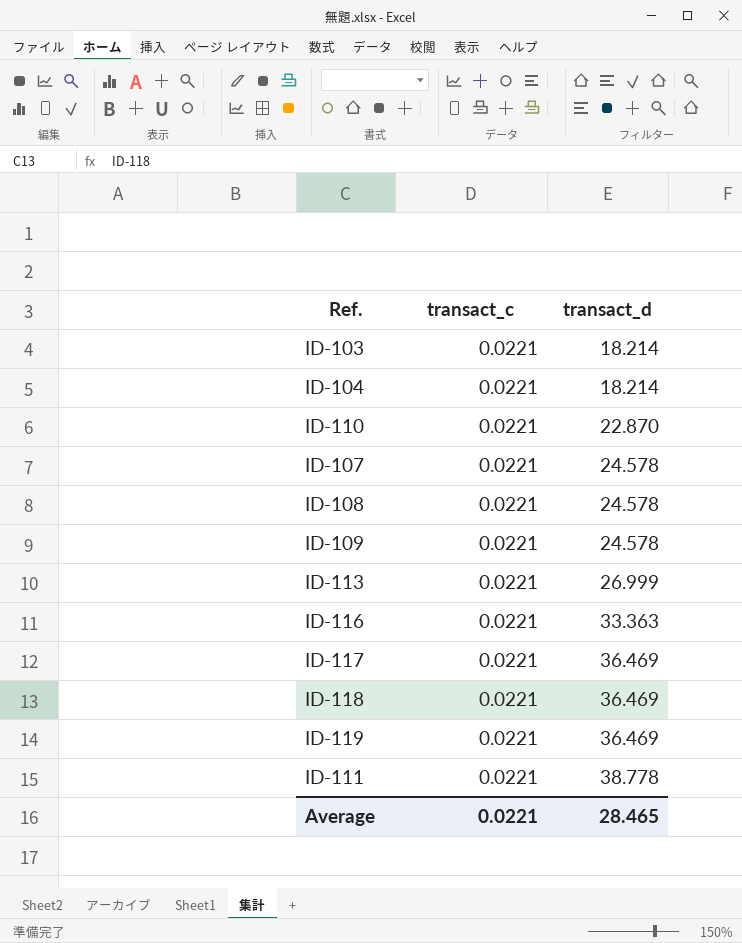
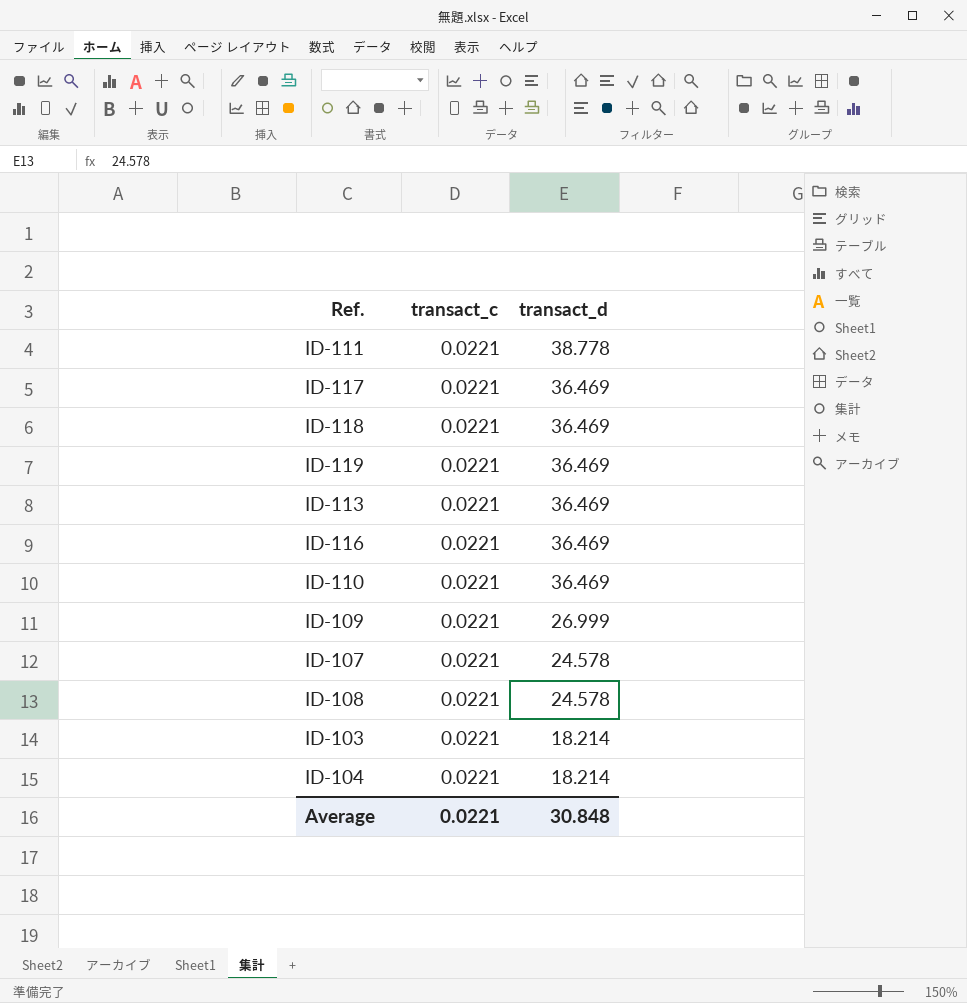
row order: transact_d ascending -> transact_d descending
ID-113 | transact_d: 26.999 -> 36.469
ID-116 | transact_d: 33.363 -> 36.469
ID-110 | transact_d: 22.870 -> 36.469
ID-109 | transact_d: 24.578 -> 26.999
Average | transact_d: 28.465 -> 30.848

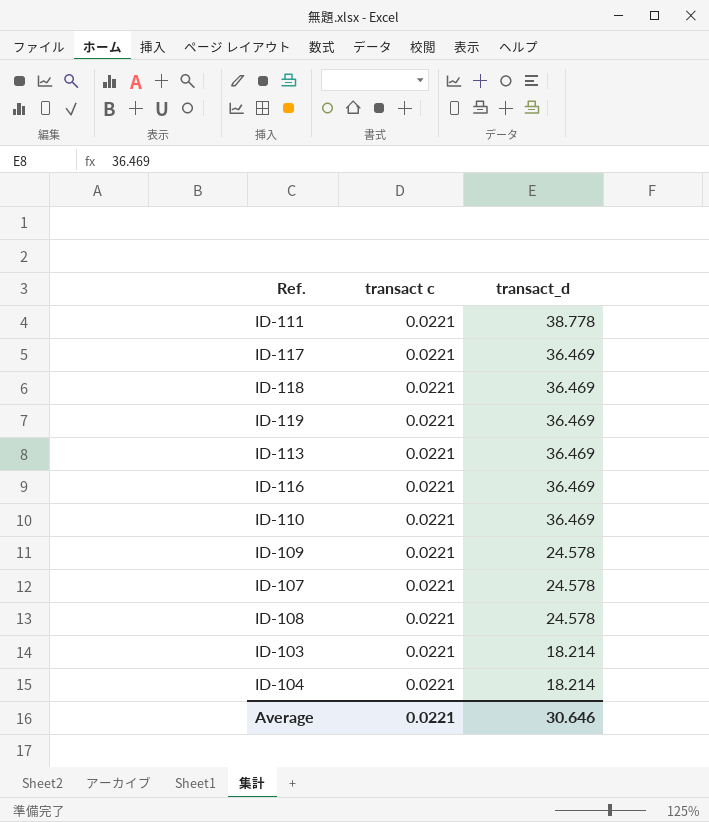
column name: transact_c -> transact c
ID-109 | transact_d: 26.999 -> 24.578
Average | transact_d: 30.848 -> 30.646

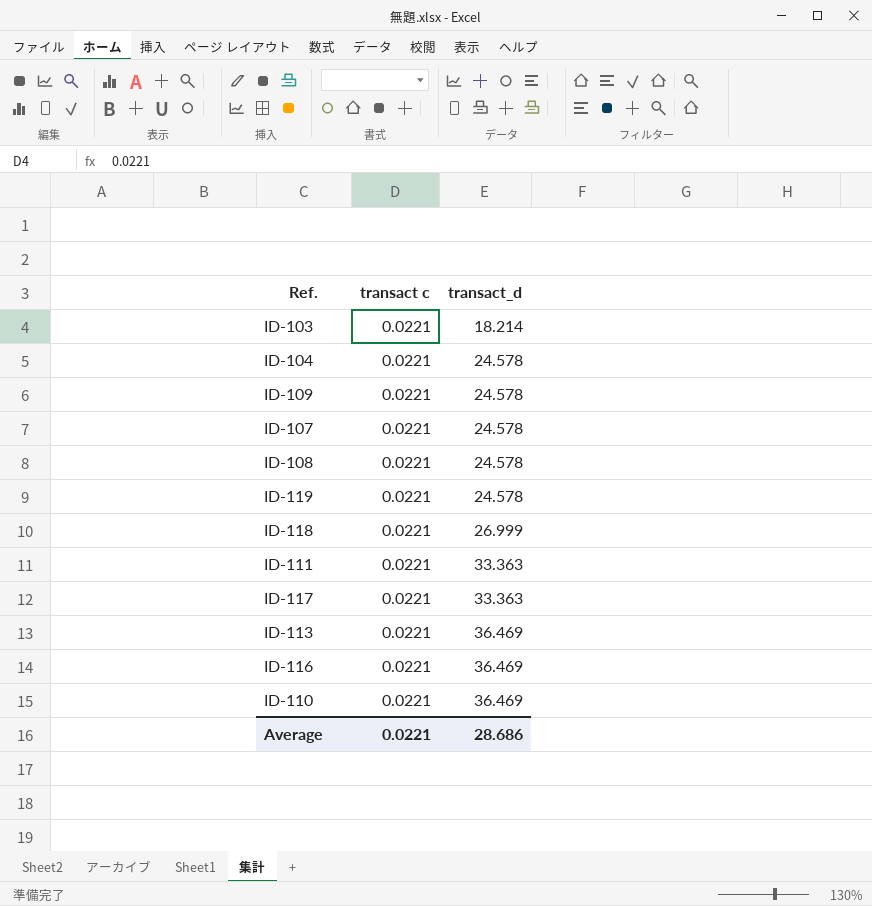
row order: transact_d descending -> transact_d ascending
ID-104 | transact_d: 18.214 -> 24.578
ID-119 | transact_d: 36.469 -> 24.578
ID-118 | transact_d: 36.469 -> 26.999
ID-111 | transact_d: 38.778 -> 33.363
ID-117 | transact_d: 36.469 -> 33.363
Average | transact_d: 30.646 -> 28.686

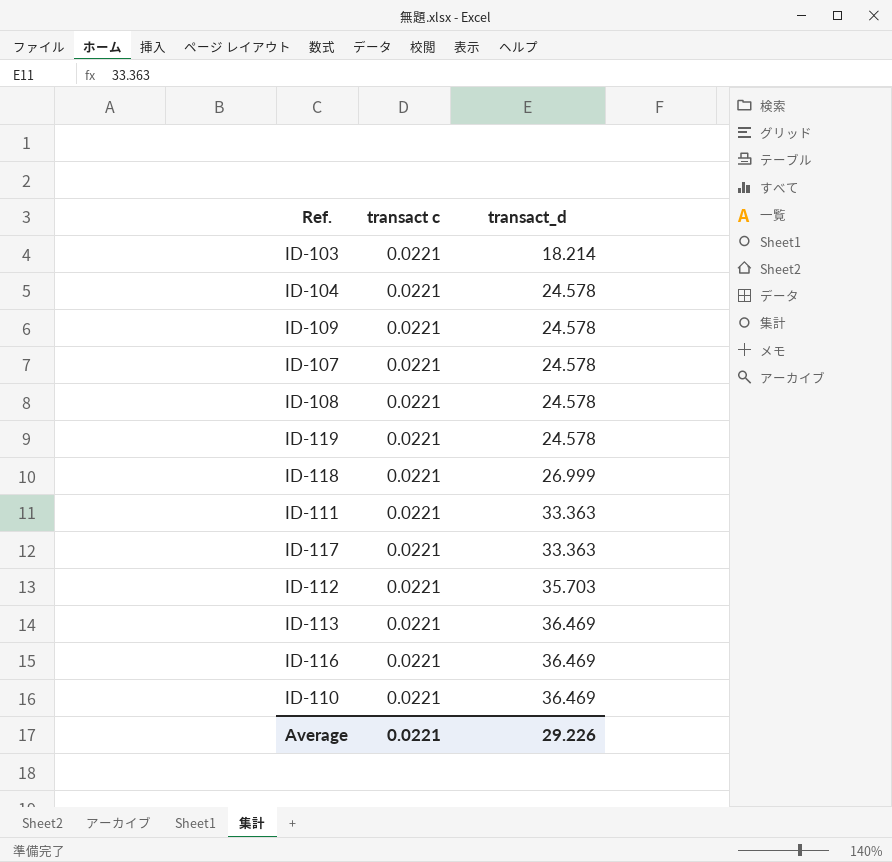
row ID-112: none -> 0.0221 | 35.703
Average | transact_d: 28.686 -> 29.226

